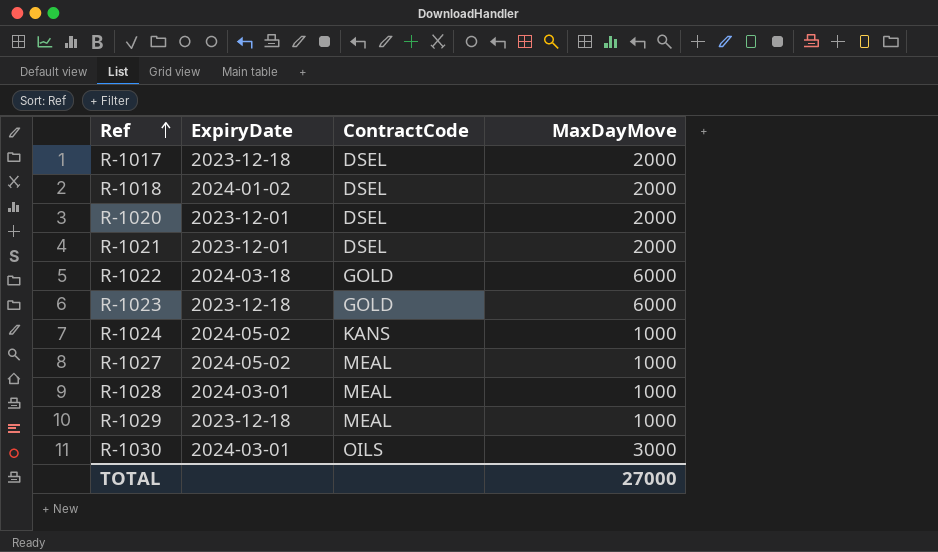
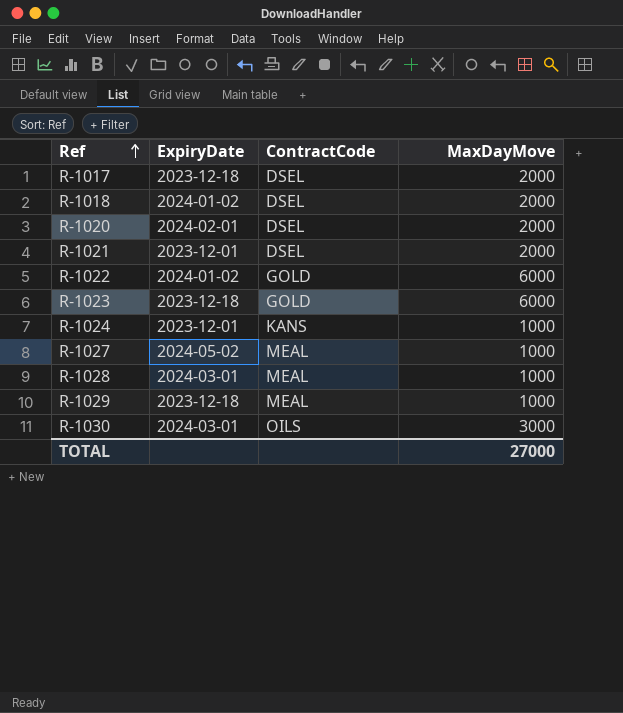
R-1020 | ExpiryDate: 2023-12-01 -> 2024-02-01
R-1022 | ExpiryDate: 2024-03-18 -> 2024-01-02
R-1024 | ExpiryDate: 2024-05-02 -> 2023-12-01

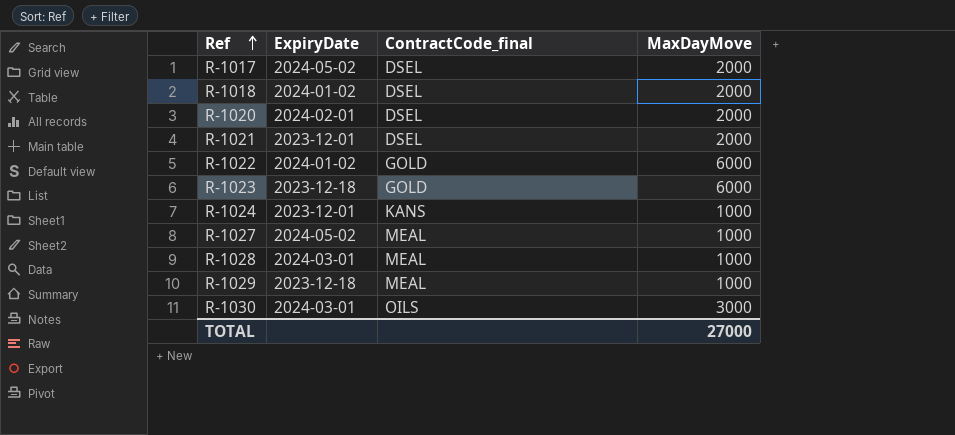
column name: ContractCode -> ContractCode_final
R-1017 | ExpiryDate: 2023-12-18 -> 2024-05-02

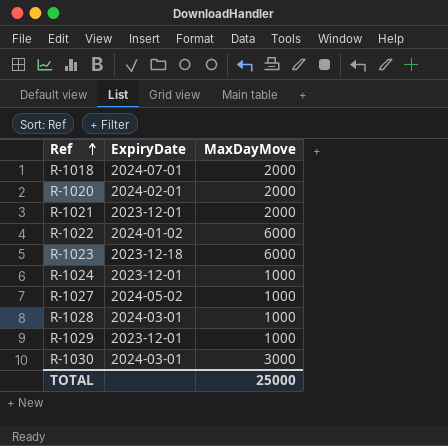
column ContractCode_final | position: 3 -> none
row R-1017: 2024-05-02 | DSEL | 2000 -> none
R-1018 | ExpiryDate: 2024-01-02 -> 2024-07-01
R-1029 | ExpiryDate: 2023-12-18 -> 2023-12-01
TOTAL | MaxDayMove: 27000 -> 25000

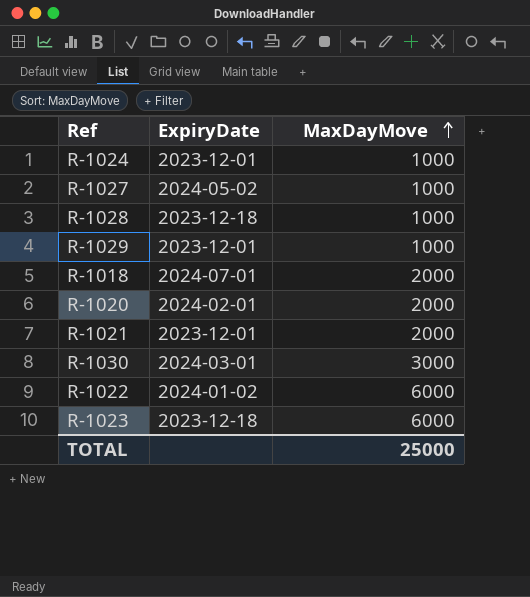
row order: Ref ascending -> MaxDayMove ascending
R-1028 | ExpiryDate: 2024-03-01 -> 2023-12-18

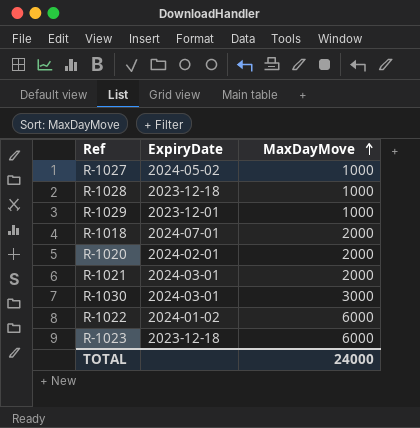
row R-1024: 2023-12-01 | 1000 -> none
R-1021 | ExpiryDate: 2023-12-01 -> 2024-03-01
TOTAL | MaxDayMove: 25000 -> 24000

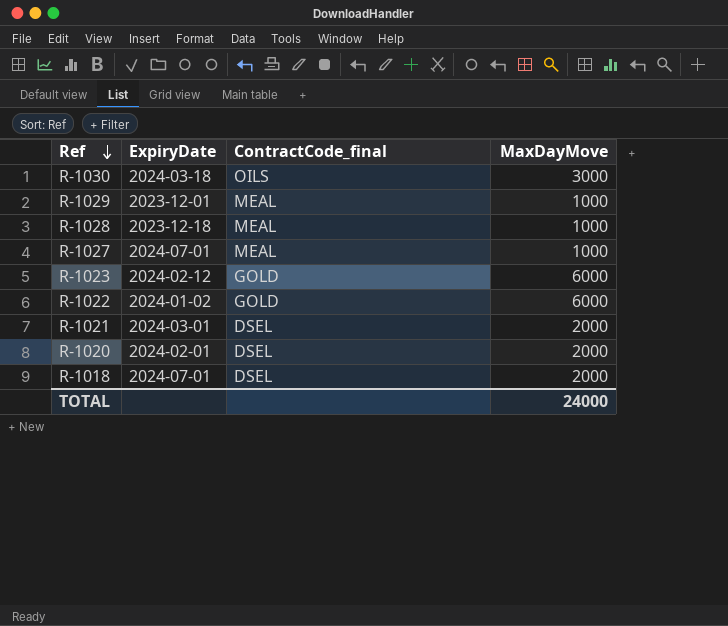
row order: MaxDayMove ascending -> Ref descending
column ContractCode_final | position: none -> 3
R-1030 | ExpiryDate: 2024-03-01 -> 2024-03-18
R-1027 | ExpiryDate: 2024-05-02 -> 2024-07-01
R-1023 | ExpiryDate: 2023-12-18 -> 2024-02-12

